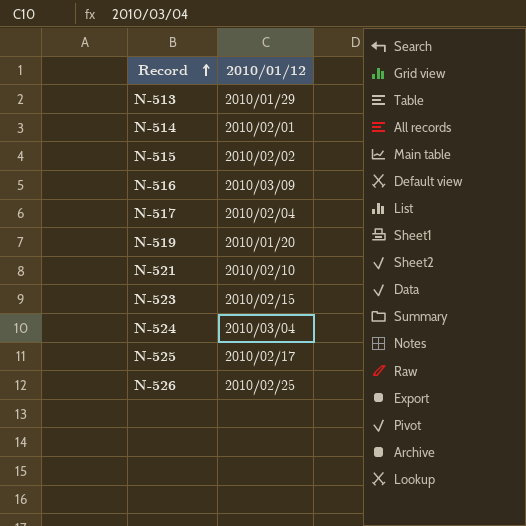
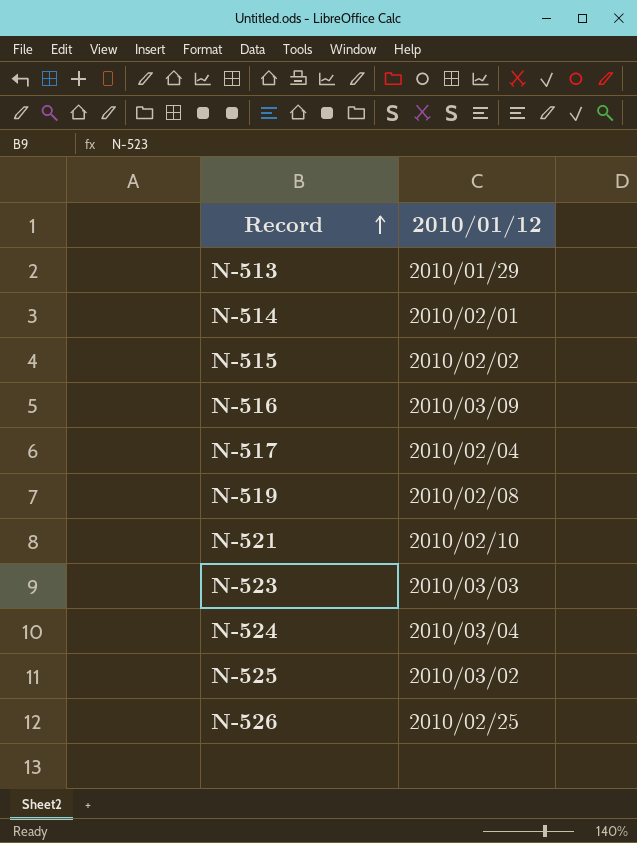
N-519 | 2010/01/12: 2010/01/20 -> 2010/02/08
N-523 | 2010/01/12: 2010/02/15 -> 2010/03/03
N-525 | 2010/01/12: 2010/02/17 -> 2010/03/02

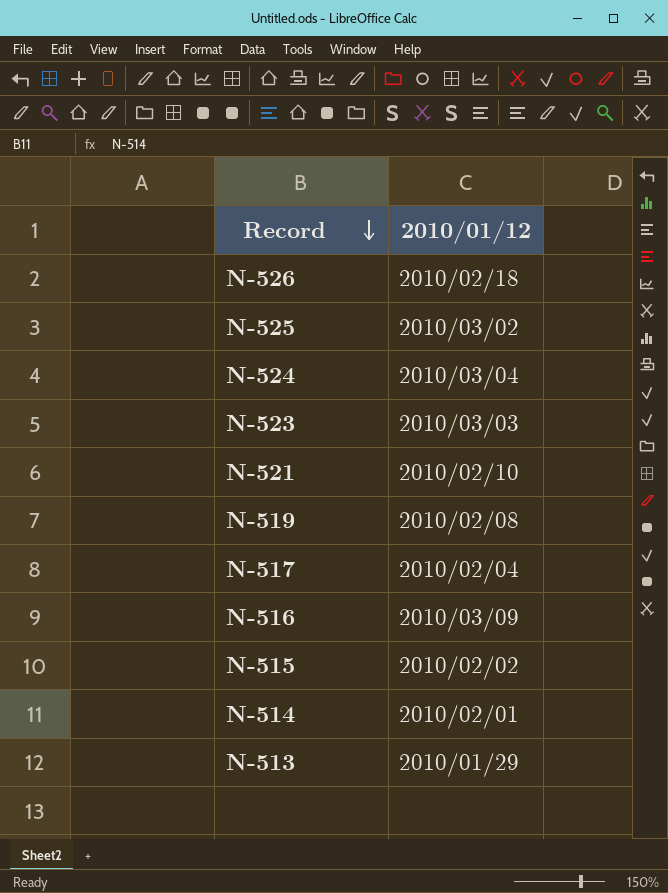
row order: Record ascending -> Record descending
N-526 | 2010/01/12: 2010/02/25 -> 2010/02/18

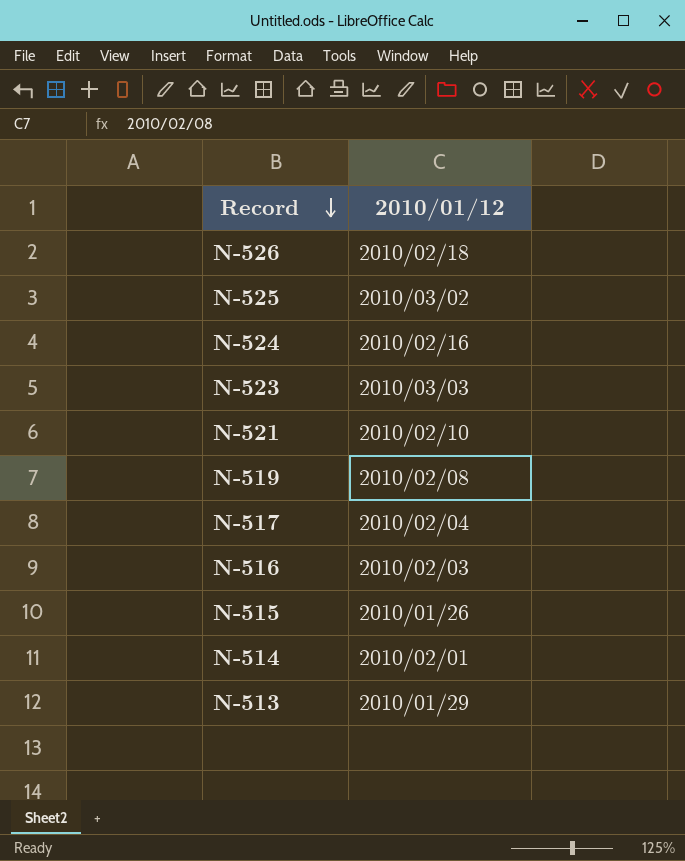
N-524 | 2010/01/12: 2010/03/04 -> 2010/02/16
N-516 | 2010/01/12: 2010/03/09 -> 2010/02/03
N-515 | 2010/01/12: 2010/02/02 -> 2010/01/26

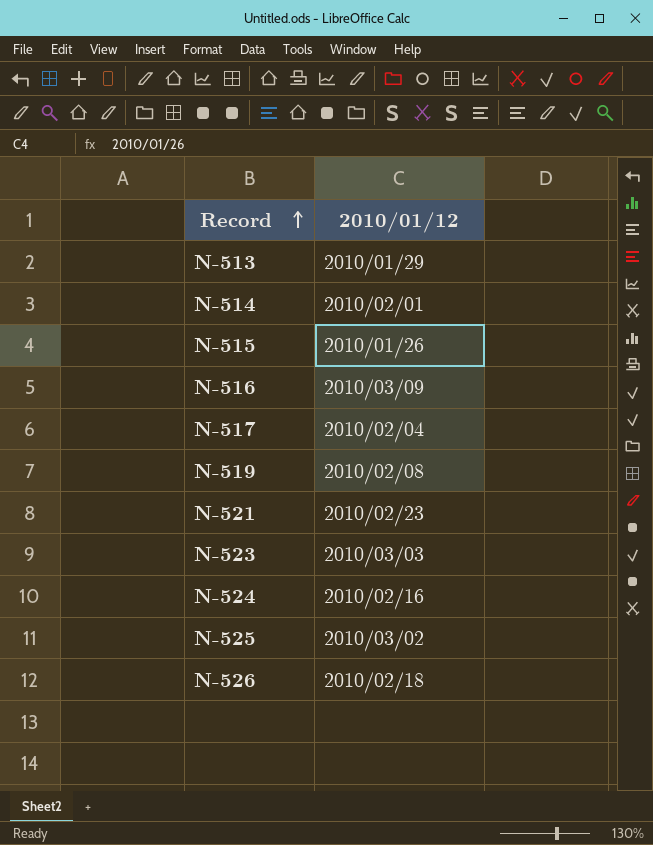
row order: Record descending -> Record ascending
N-516 | 2010/01/12: 2010/02/03 -> 2010/03/09
N-521 | 2010/01/12: 2010/02/10 -> 2010/02/23

